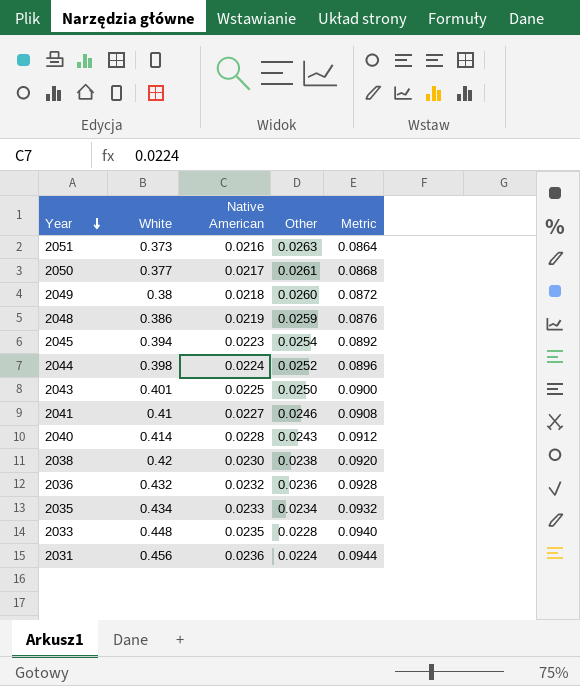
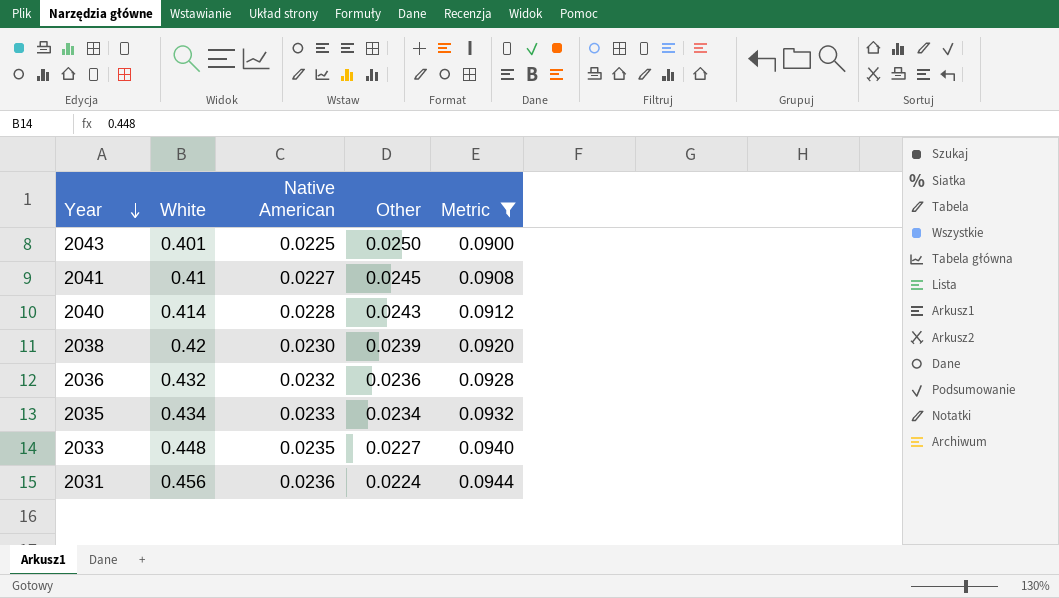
filter: none -> Metric >= 0.0900
2041 | Other: 0.0246 -> 0.0245
2038 | Other: 0.0238 -> 0.0239
2033 | Other: 0.0228 -> 0.0227

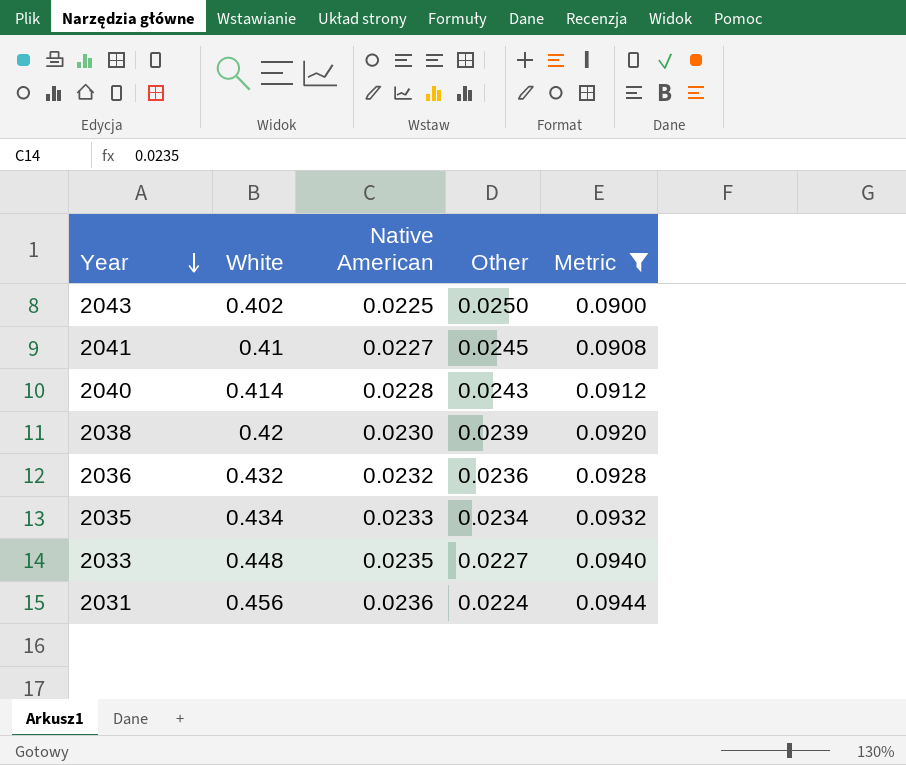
2043 | White: 0.401 -> 0.402

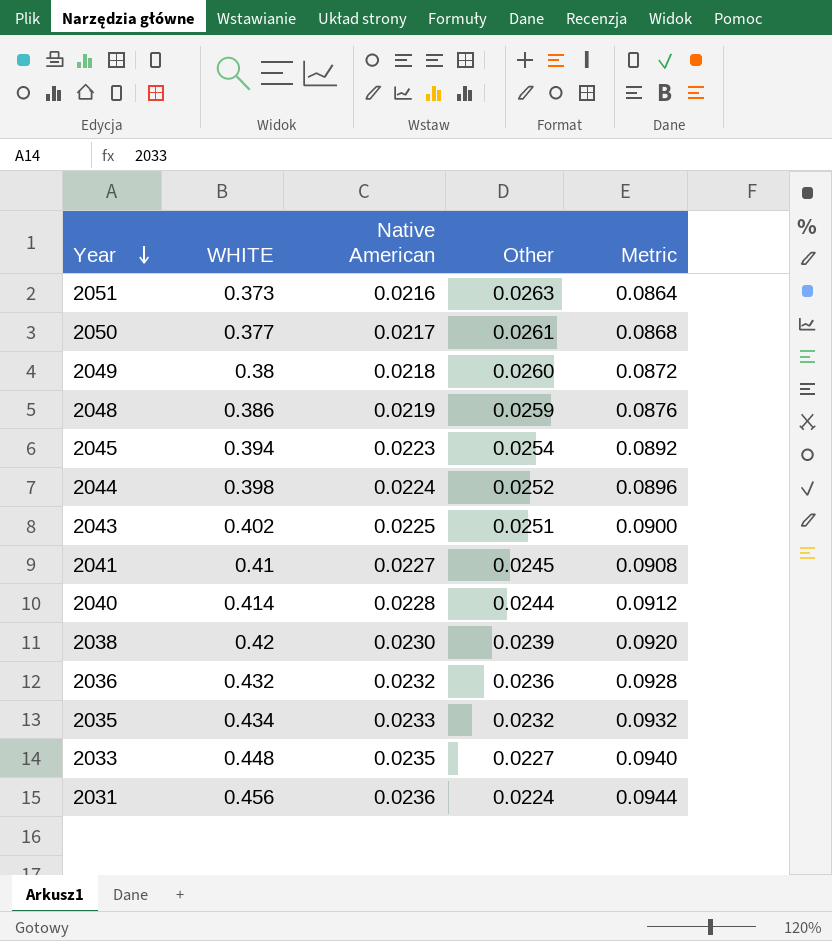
filter: Metric >= 0.0900 -> none
column name: White -> WHITE
2043 | Other: 0.0250 -> 0.0251
2040 | Other: 0.0243 -> 0.0244
2035 | Other: 0.0234 -> 0.0232

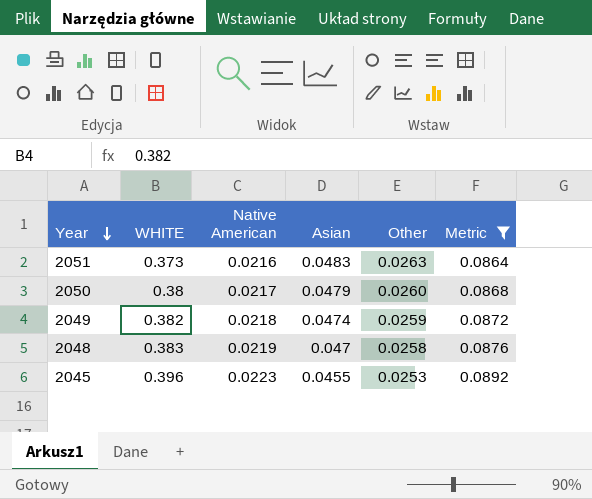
filter: none -> Metric <= 0.0892
column Asian | position: none -> 4
2050 | WHITE: 0.377 -> 0.38
2050 | Other: 0.0261 -> 0.0260
2049 | WHITE: 0.38 -> 0.382
2049 | Other: 0.0260 -> 0.0259
2048 | WHITE: 0.386 -> 0.383
2048 | Other: 0.0259 -> 0.0258
2045 | WHITE: 0.394 -> 0.396
2045 | Other: 0.0254 -> 0.0253

